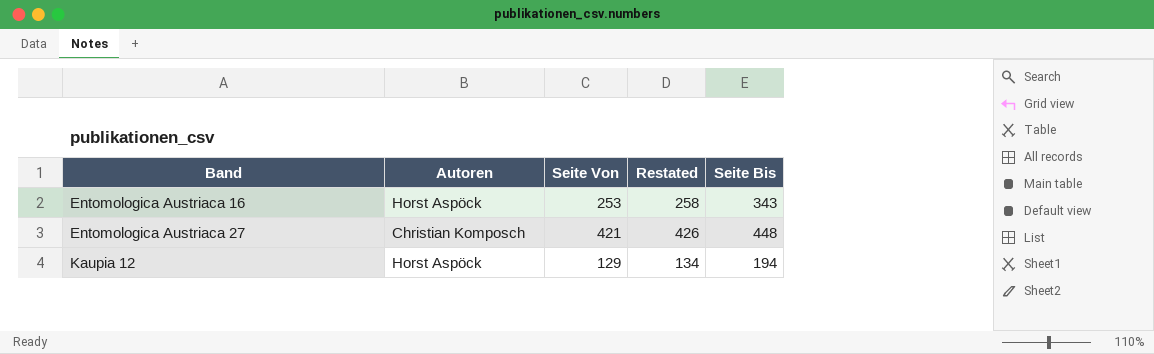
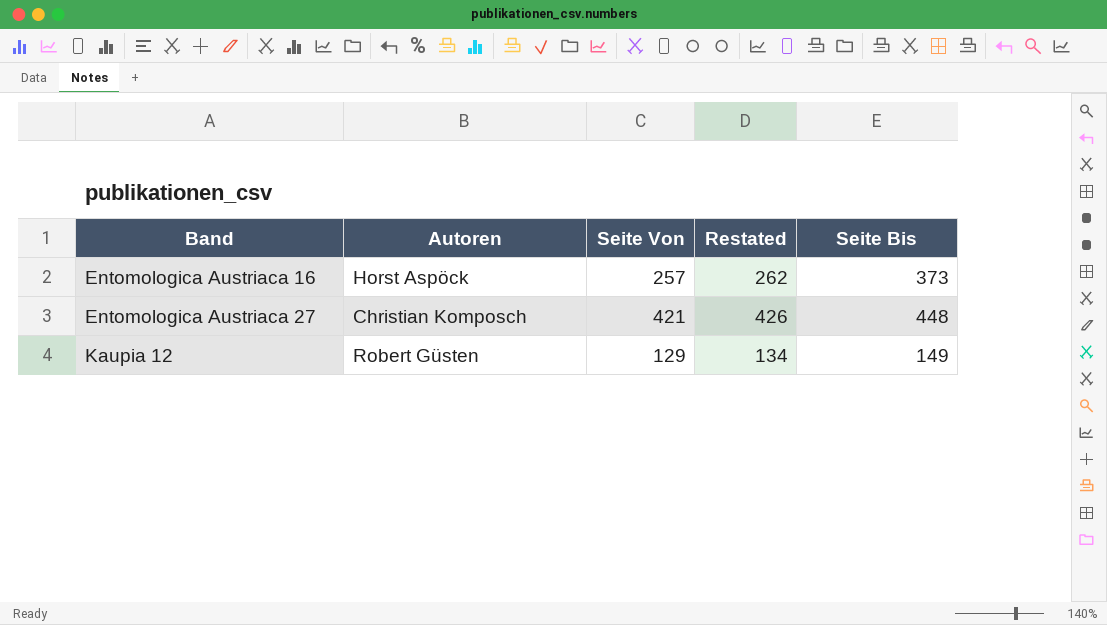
Entomologica Austriaca 16 | Seite Von: 253 -> 257
Entomologica Austriaca 16 | Restated: 258 -> 262
Entomologica Austriaca 16 | Seite Bis: 343 -> 373
Kaupia 12 | Autoren: Horst Aspöck -> Robert Güsten
Kaupia 12 | Seite Bis: 194 -> 149

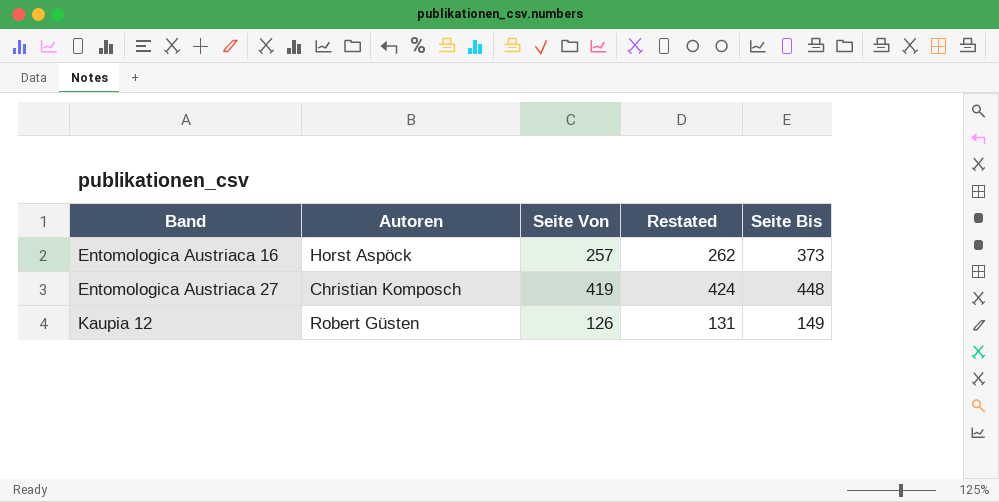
Entomologica Austriaca 27 | Seite Von: 421 -> 419
Entomologica Austriaca 27 | Restated: 426 -> 424
Kaupia 12 | Seite Von: 129 -> 126
Kaupia 12 | Restated: 134 -> 131

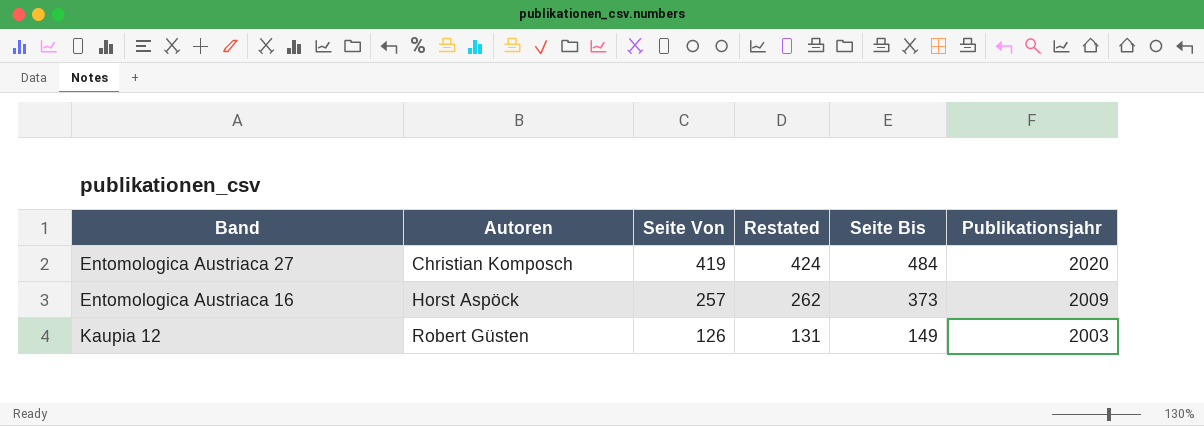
row order: Band ascending -> Autoren ascending
column Publikationsjahr | position: none -> 6
Entomologica Austriaca 27 | Seite Bis: 448 -> 484

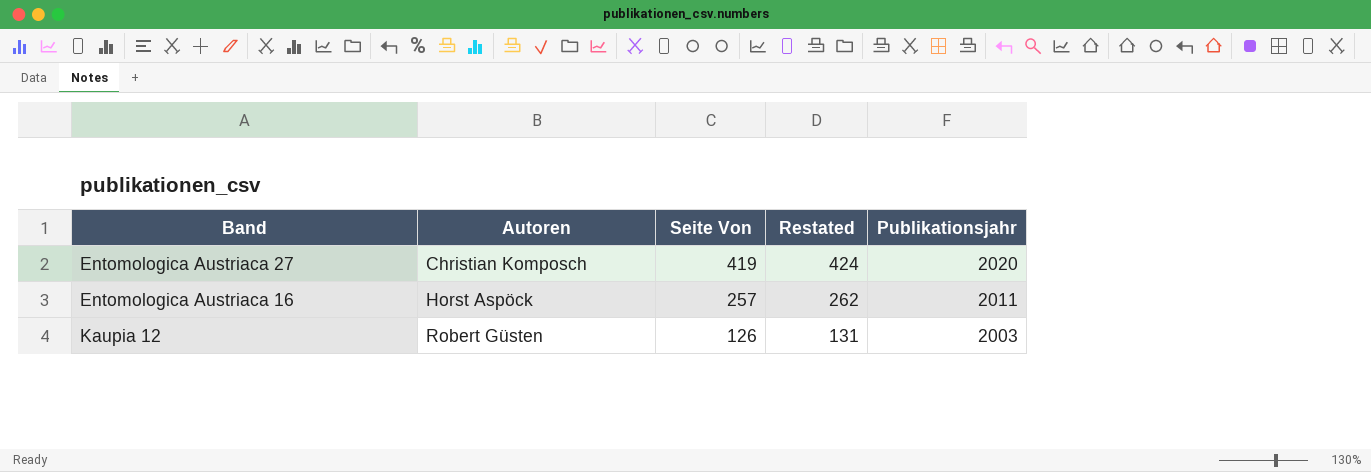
column Seite Bis | position: 5 -> none
Entomologica Austriaca 16 | Publikationsjahr: 2009 -> 2011

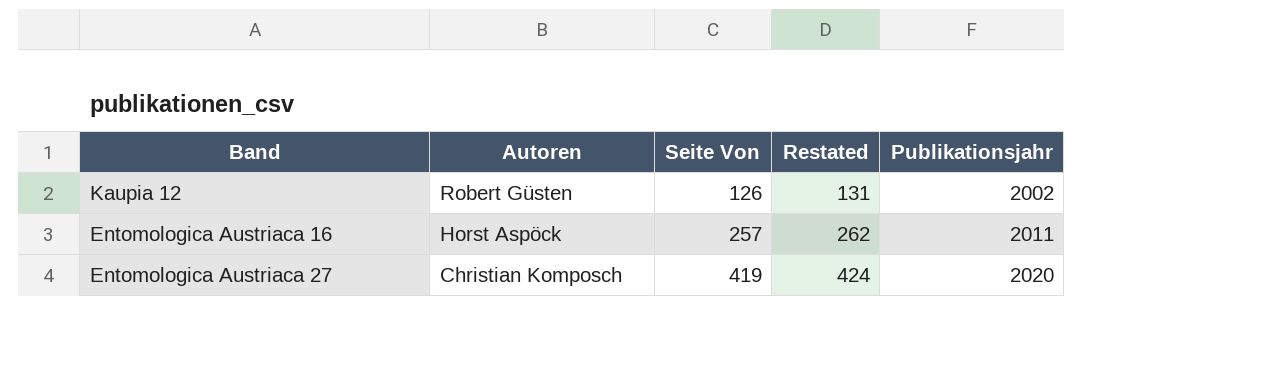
row order: Autoren ascending -> Autoren descending
Kaupia 12 | Publikationsjahr: 2003 -> 2002

